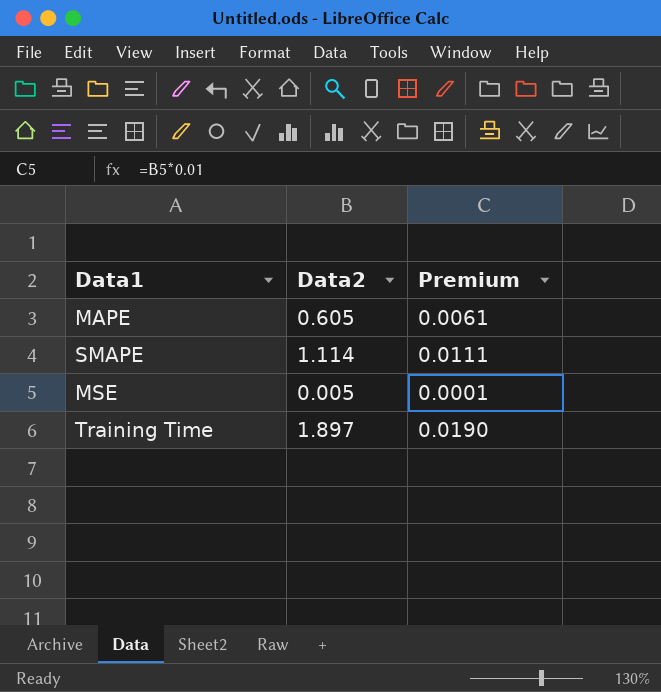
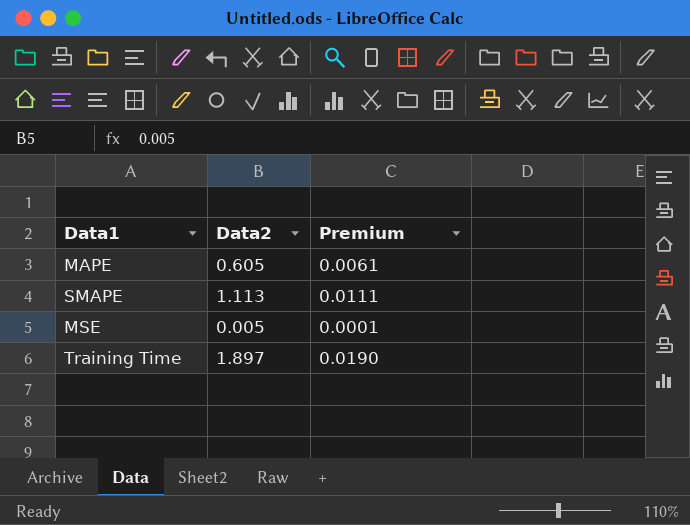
SMAPE | Data2: 1.114 -> 1.113

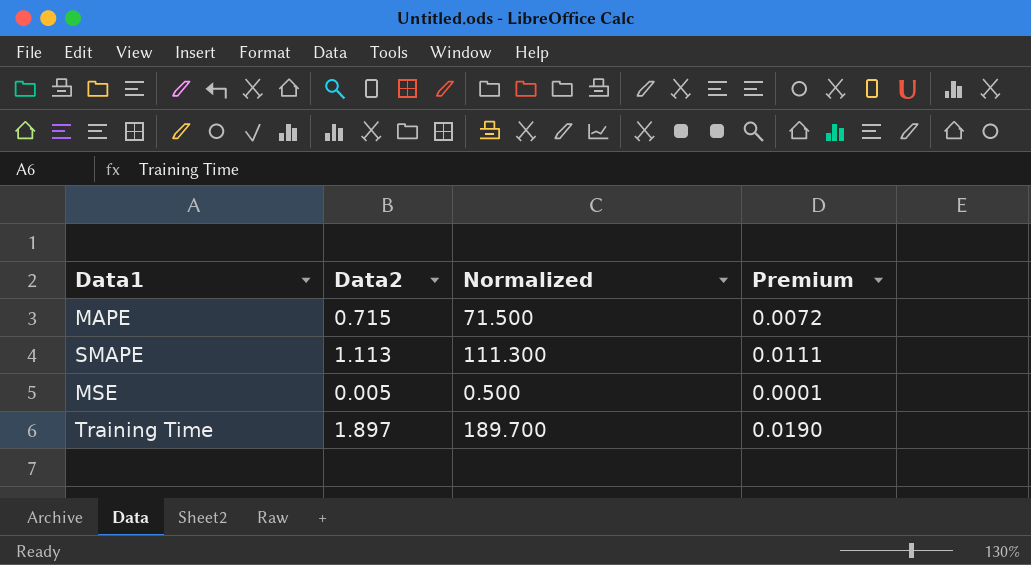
column Normalized | formula: none -> [Data2] * 100
MAPE | Data2: 0.605 -> 0.715
MAPE | Premium: 0.0061 -> 0.0072

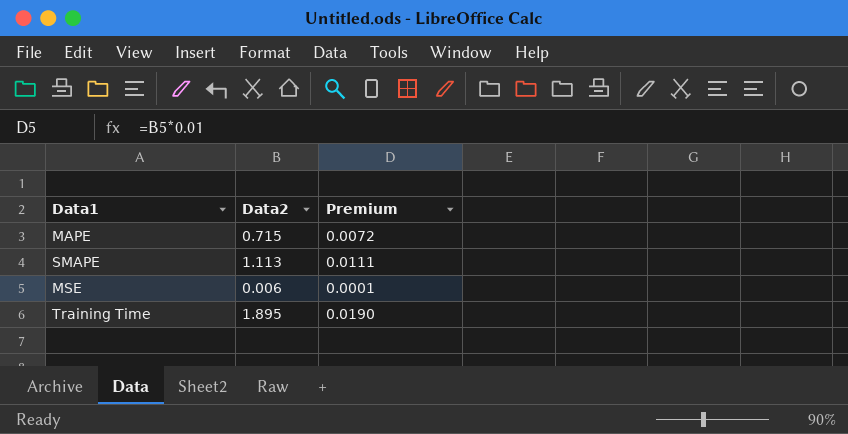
column Normalized | formula: [Data2] * 100 -> none
MSE | Data2: 0.005 -> 0.006
Training Time | Data2: 1.897 -> 1.895

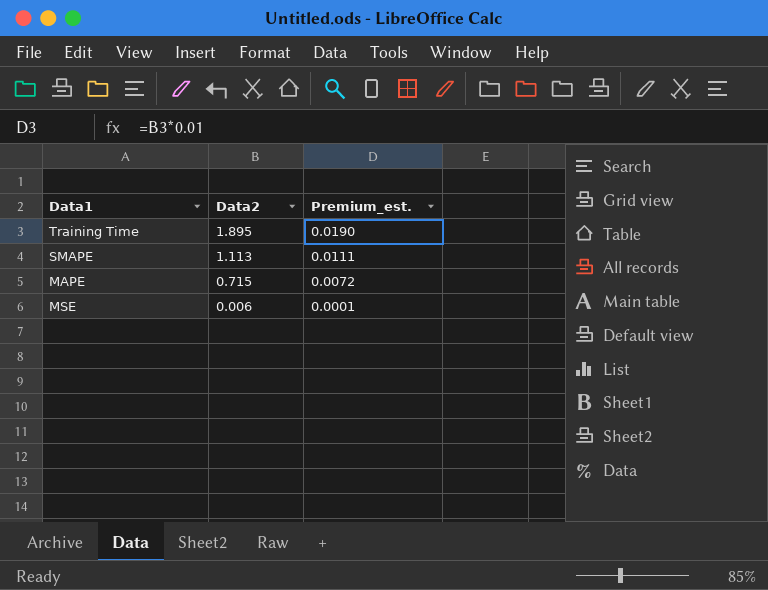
row order: none -> Data2 descending
column name: Premium -> Premium_est.

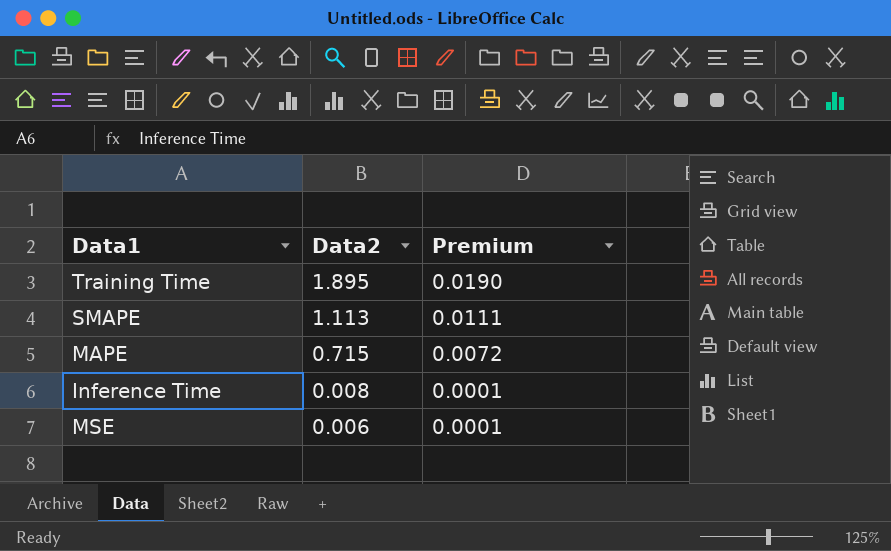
column name: Premium_est. -> Premium
row Inference Time: none -> 0.008 | 0.0001

